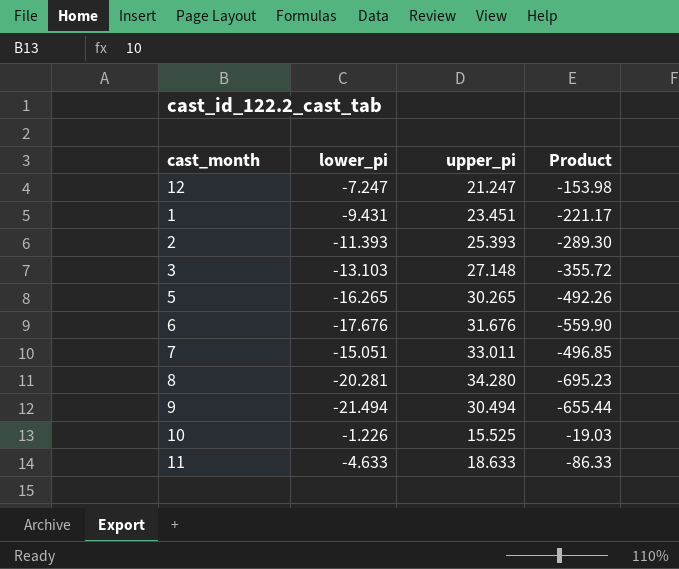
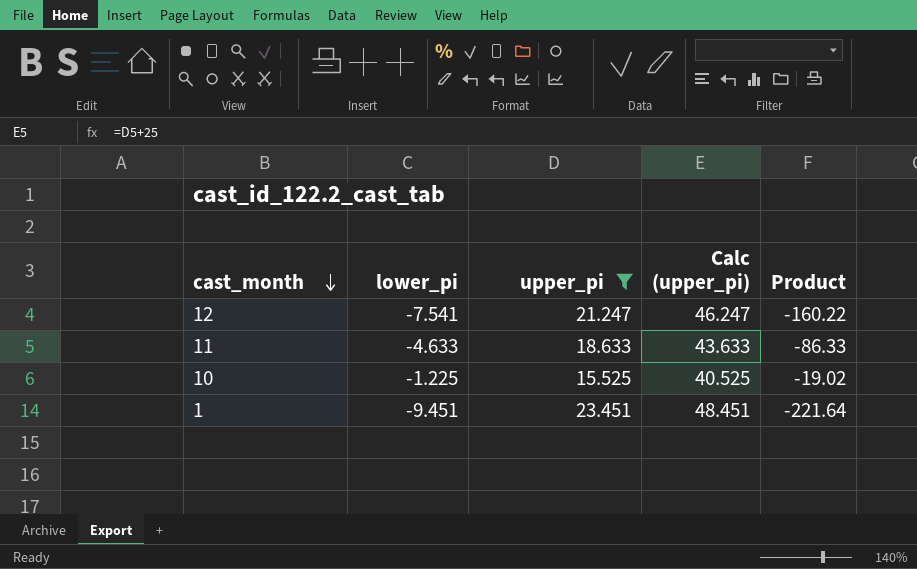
filter: none -> upper_pi <= 23.451
row order: none -> cast_month descending
column Calc (upper_pi) | formula: none -> [upper_pi] + 25
12 | lower_pi: -7.247 -> -7.541
12 | Product: -153.98 -> -160.22
10 | lower_pi: -1.226 -> -1.225
10 | Product: -19.03 -> -19.02
1 | lower_pi: -9.431 -> -9.451
1 | Product: -221.17 -> -221.64

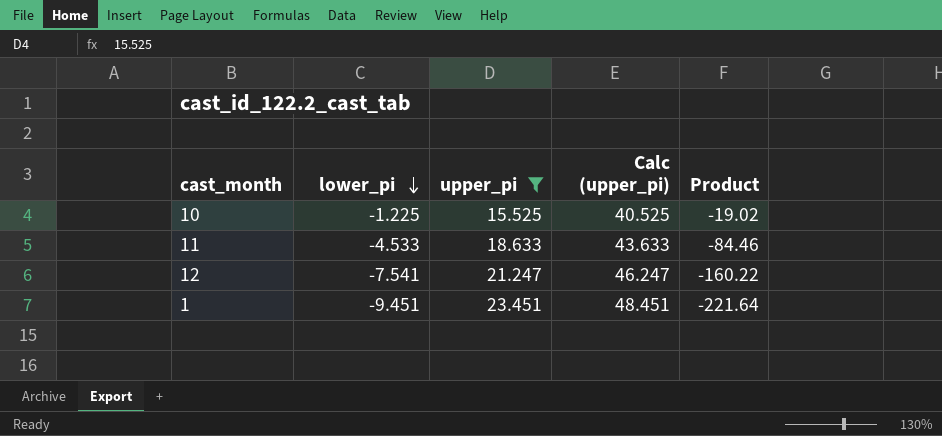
row order: cast_month descending -> lower_pi descending
11 | lower_pi: -4.633 -> -4.533
11 | Product: -86.33 -> -84.46

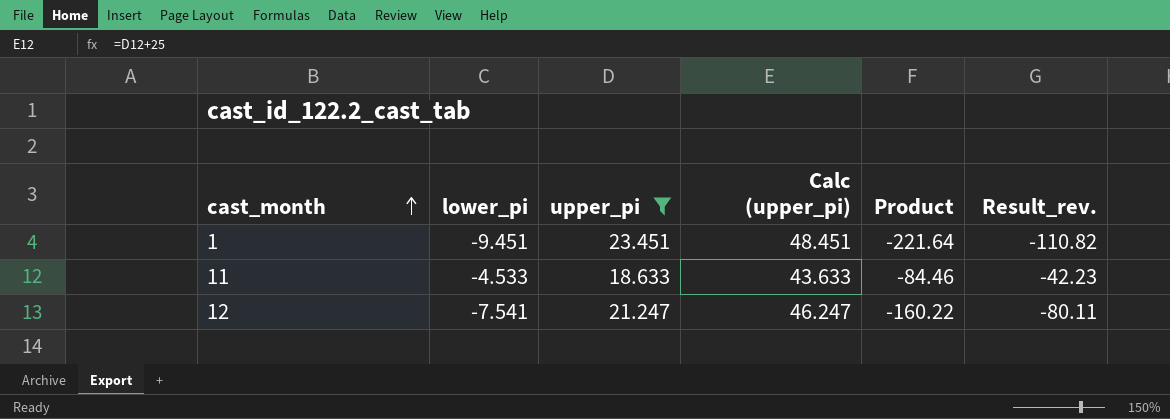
row order: lower_pi descending -> cast_month ascending
column Result_rev. | formula: none -> [Product] * 0.5
row 10: -1.225 | 15.525 | 40.525 | -19.02 -> none

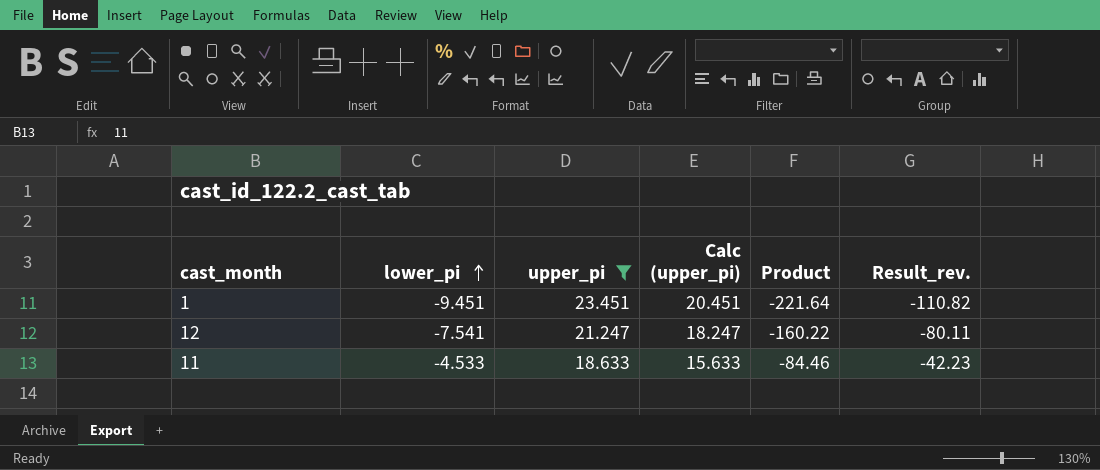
row order: cast_month ascending -> lower_pi ascending
column Calc (upper_pi) | formula: [upper_pi] + 25 -> [upper_pi] - 3

